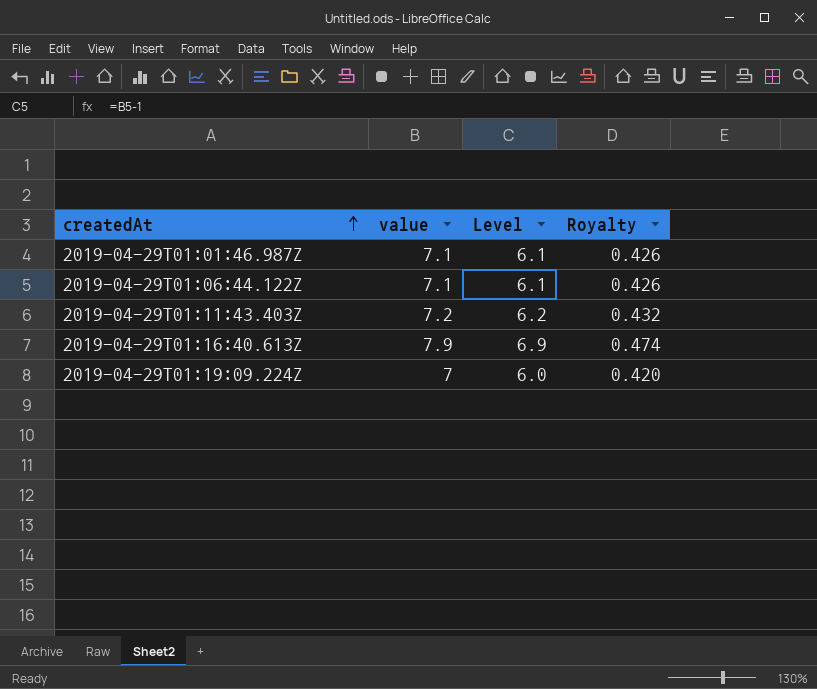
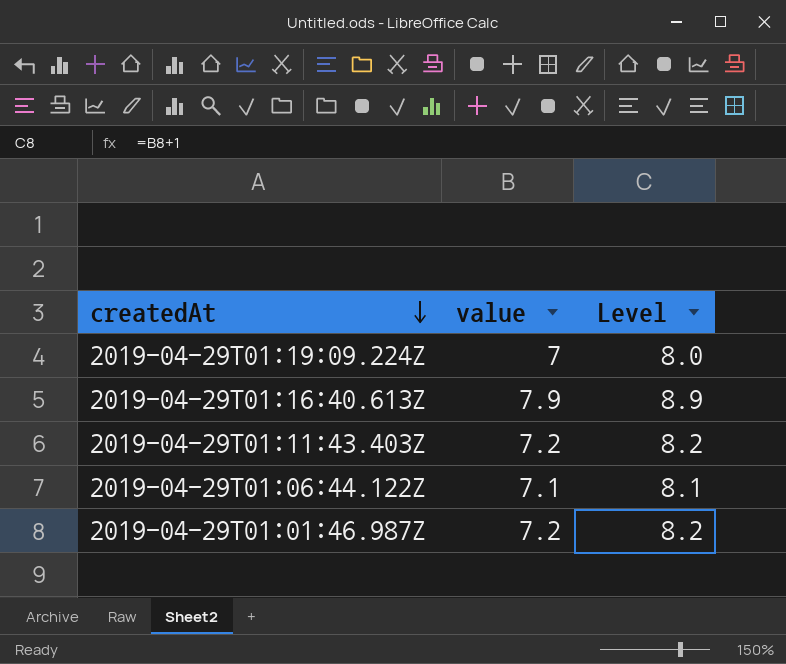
row order: createdAt ascending -> createdAt descending
column Royalty | formula: [value] * 0.06 -> none
column Level | formula: [value] - 1 -> [value] + 1
2019-04-29T01:01:46.987Z | value: 7.1 -> 7.2

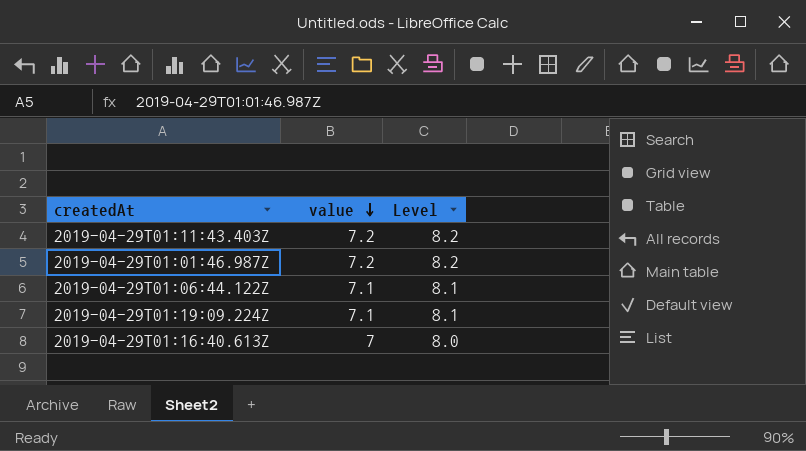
row order: createdAt descending -> value descending
2019-04-29T01:19:09.224Z | value: 7 -> 7.1
2019-04-29T01:19:09.224Z | Level: 8.0 -> 8.1
2019-04-29T01:16:40.613Z | value: 7.9 -> 7
2019-04-29T01:16:40.613Z | Level: 8.9 -> 8.0

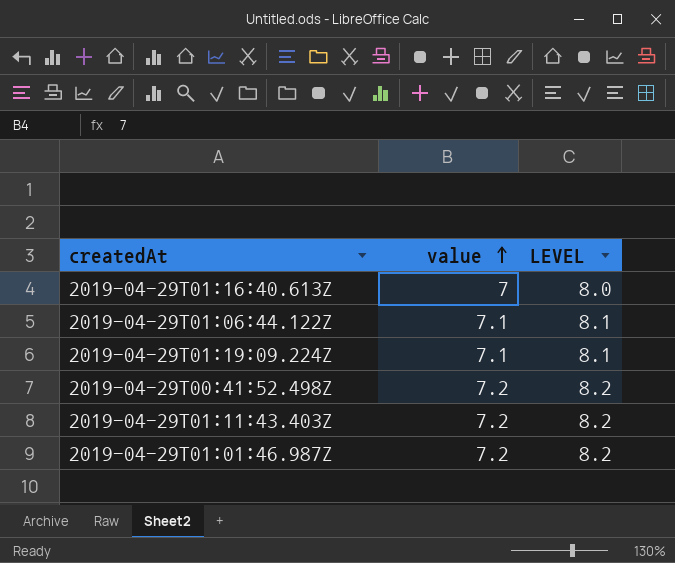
row order: value descending -> value ascending
column name: Level -> LEVEL
row 2019-04-29T00:41:52.498Z: none -> 7.2 | 8.2

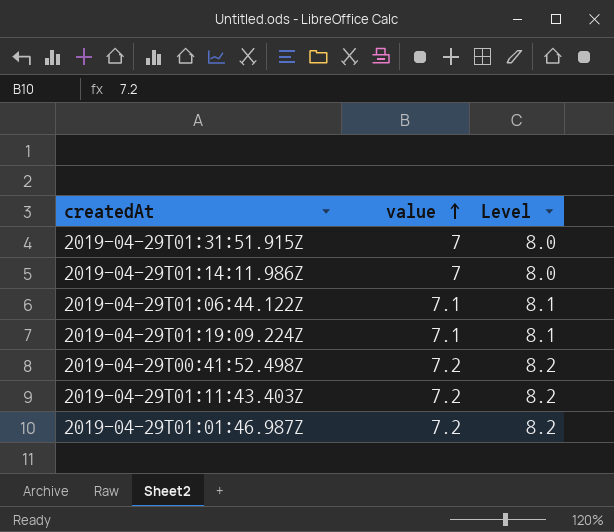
column name: LEVEL -> Level
row 2019-04-29T01:16:40.613Z: 7 | 8.0 -> none
row 2019-04-29T01:31:51.915Z: none -> 7 | 8.0
row 2019-04-29T01:14:11.986Z: none -> 7 | 8.0

